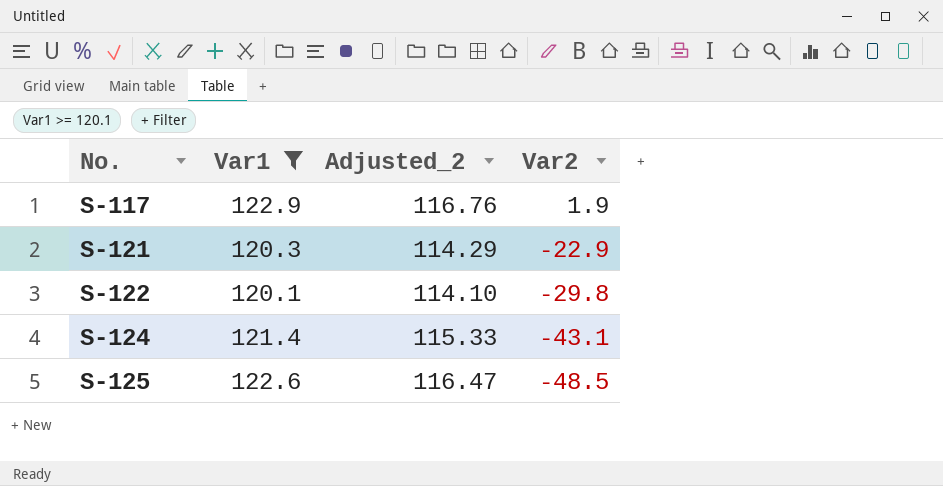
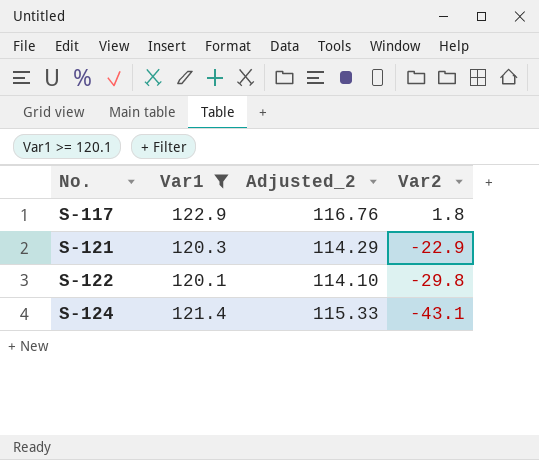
row S-125: 122.6 | 116.47 | -48.5 -> none
S-117 | Var2: 1.9 -> 1.8

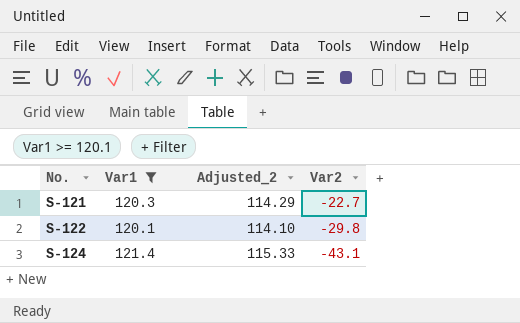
row S-117: 122.9 | 116.76 | 1.8 -> none
S-121 | Var2: -22.9 -> -22.7

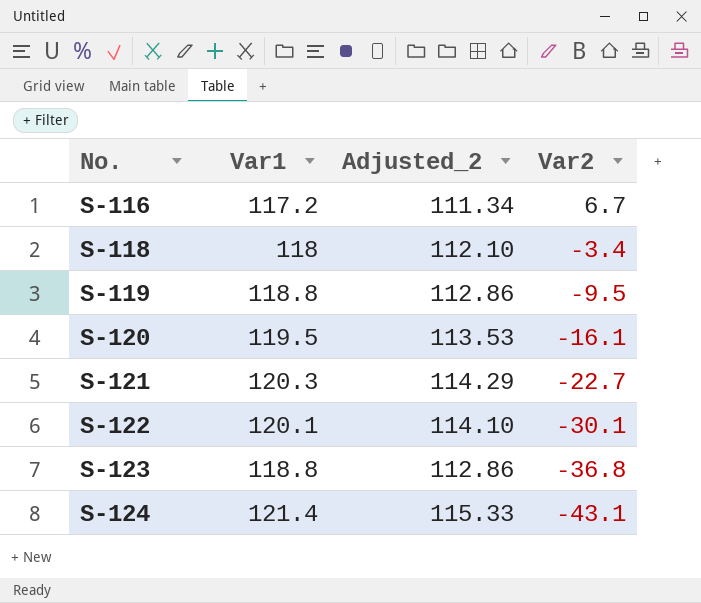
filter: Var1 >= 120.1 -> none
S-122 | Var2: -29.8 -> -30.1

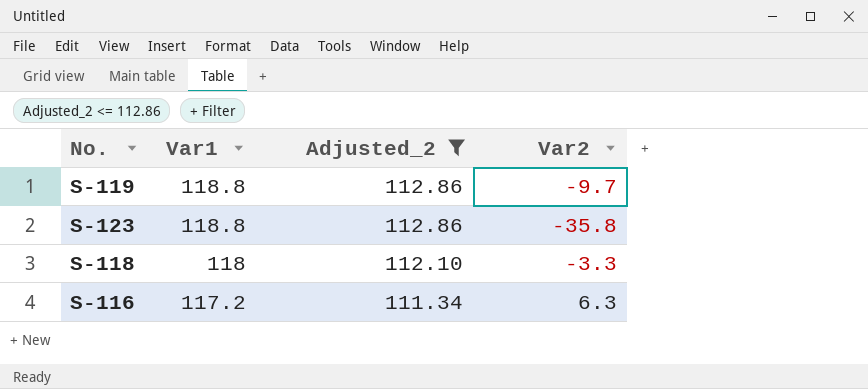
filter: none -> Adjusted_2 <= 112.86
row order: No. ascending -> Var1 descending
S-119 | Var2: -9.5 -> -9.7
S-123 | Var2: -36.8 -> -35.8
S-118 | Var2: -3.4 -> -3.3
S-116 | Var2: 6.7 -> 6.3

